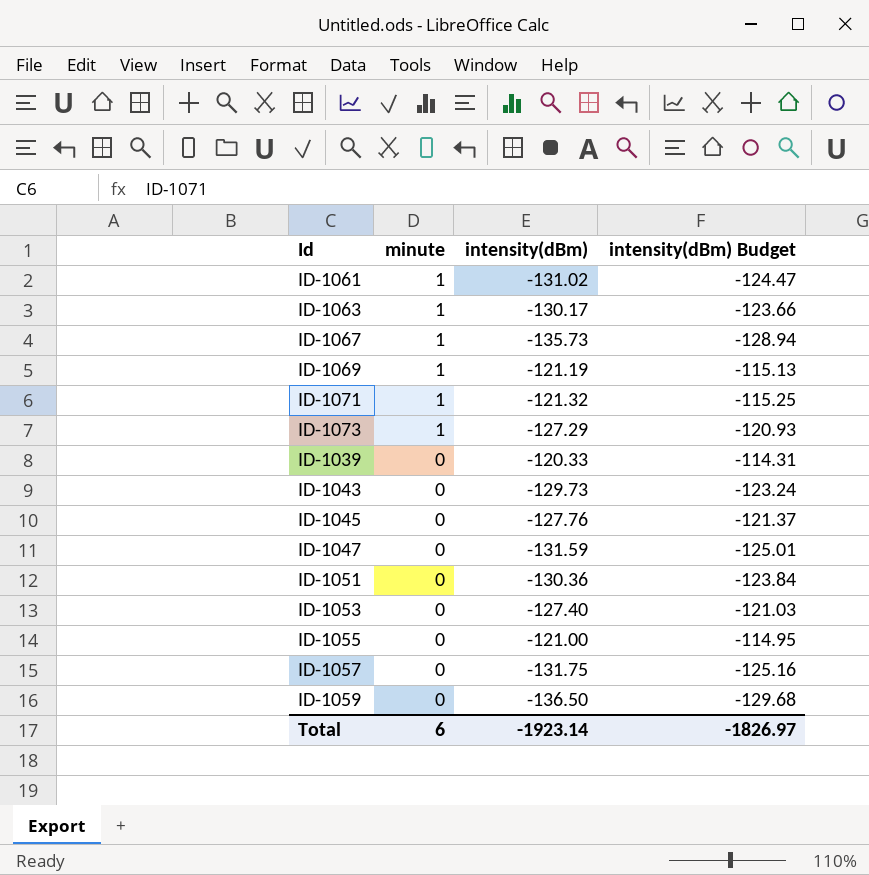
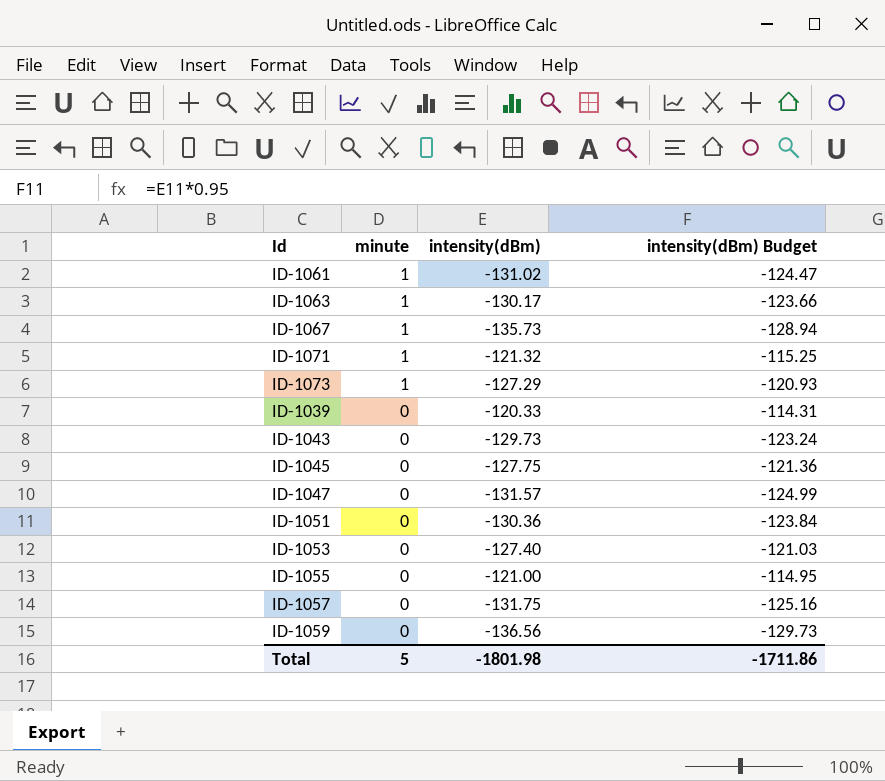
row ID-1069: 1 | -121.19 | -115.13 -> none
ID-1045 | intensity(dBm): -127.76 -> -127.75
ID-1045 | intensity(dBm) Budget: -121.37 -> -121.36
ID-1047 | intensity(dBm): -131.59 -> -131.57
ID-1047 | intensity(dBm) Budget: -125.01 -> -124.99
ID-1059 | intensity(dBm): -136.50 -> -136.56
ID-1059 | intensity(dBm) Budget: -129.68 -> -129.73
Total | minute: 6 -> 5
Total | intensity(dBm): -1923.14 -> -1801.98
Total | intensity(dBm) Budget: -1826.97 -> -1711.86

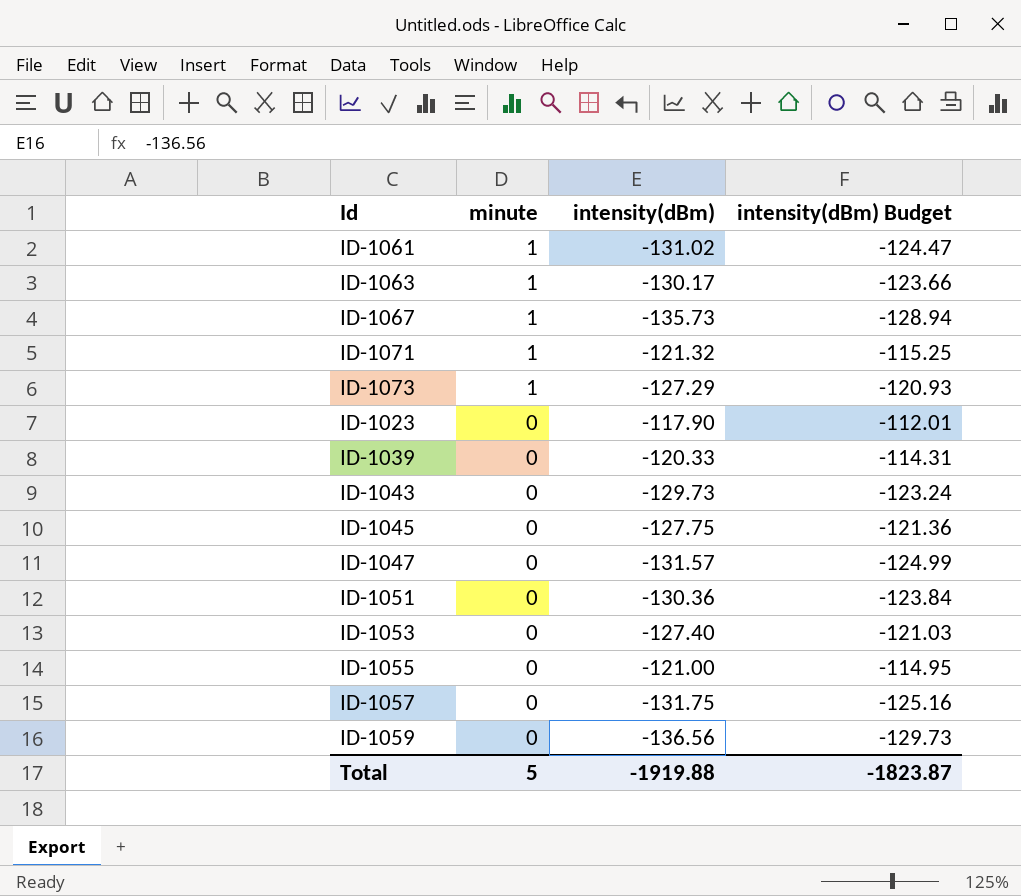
row ID-1023: none -> 0 | -117.90 | -112.01
Total | intensity(dBm): -1801.98 -> -1919.88
Total | intensity(dBm) Budget: -1711.86 -> -1823.87

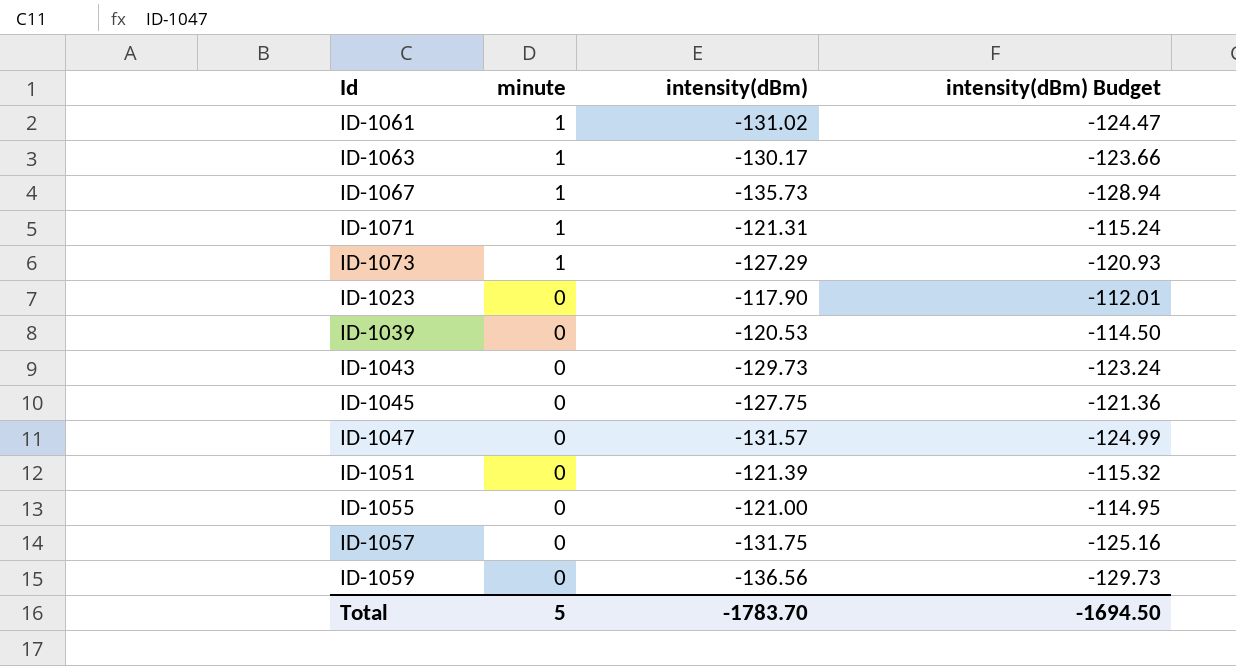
row ID-1053: 0 | -127.40 | -121.03 -> none
ID-1071 | intensity(dBm): -121.32 -> -121.31
ID-1071 | intensity(dBm) Budget: -115.25 -> -115.24
ID-1039 | intensity(dBm): -120.33 -> -120.53
ID-1039 | intensity(dBm) Budget: -114.31 -> -114.50
ID-1051 | intensity(dBm): -130.36 -> -121.39
ID-1051 | intensity(dBm) Budget: -123.84 -> -115.32
Total | intensity(dBm): -1919.88 -> -1783.70
Total | intensity(dBm) Budget: -1823.87 -> -1694.50

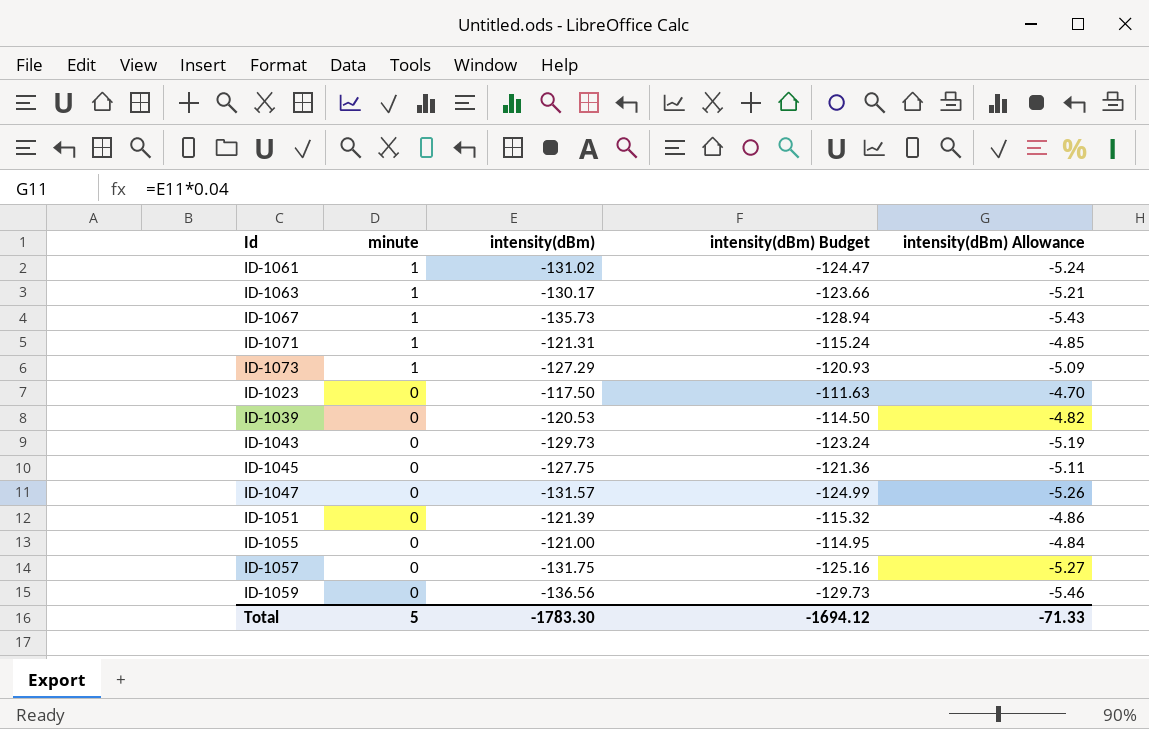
column intensity(dBm) Allowance | formula: none -> [intensity(dBm)] * 0.04
ID-1023 | intensity(dBm): -117.90 -> -117.50
ID-1023 | intensity(dBm) Budget: -112.01 -> -111.63
Total | intensity(dBm): -1783.70 -> -1783.30
Total | intensity(dBm) Budget: -1694.50 -> -1694.12

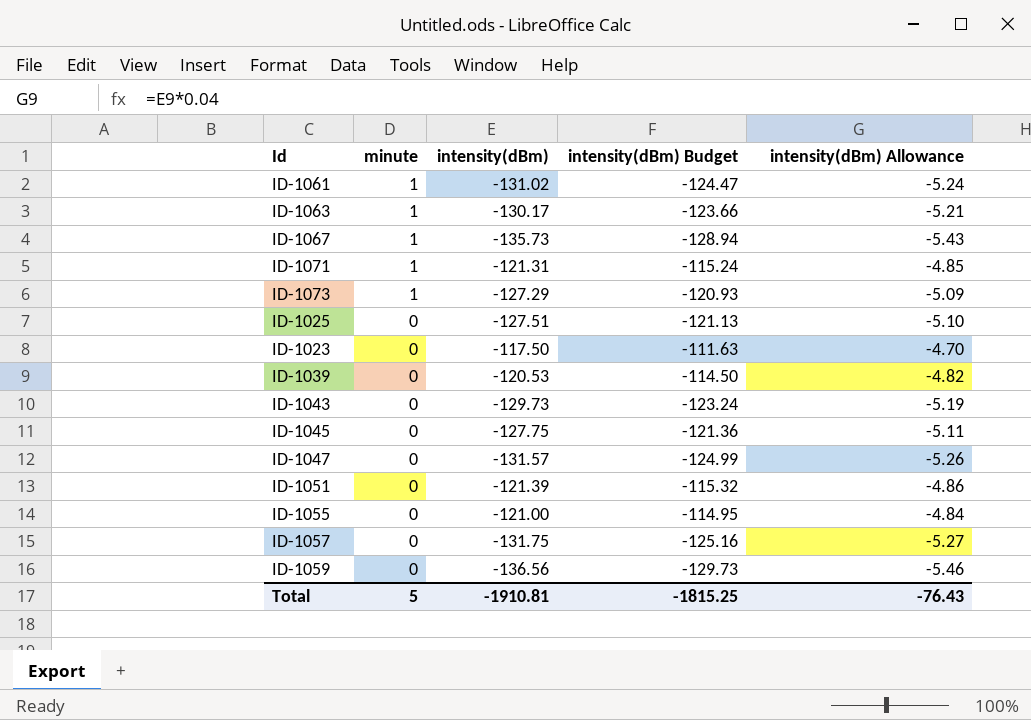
row ID-1025: none -> 0 | -127.51 | -121.13 | -5.10
Total | intensity(dBm): -1783.30 -> -1910.81
Total | intensity(dBm) Budget: -1694.12 -> -1815.25
Total | intensity(dBm) Allowance: -71.33 -> -76.43

